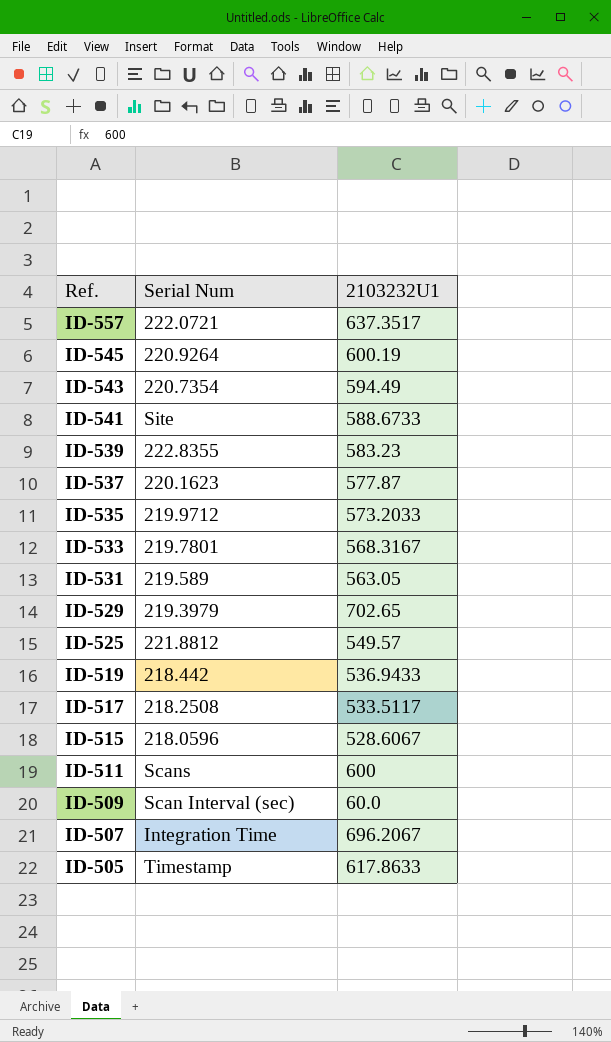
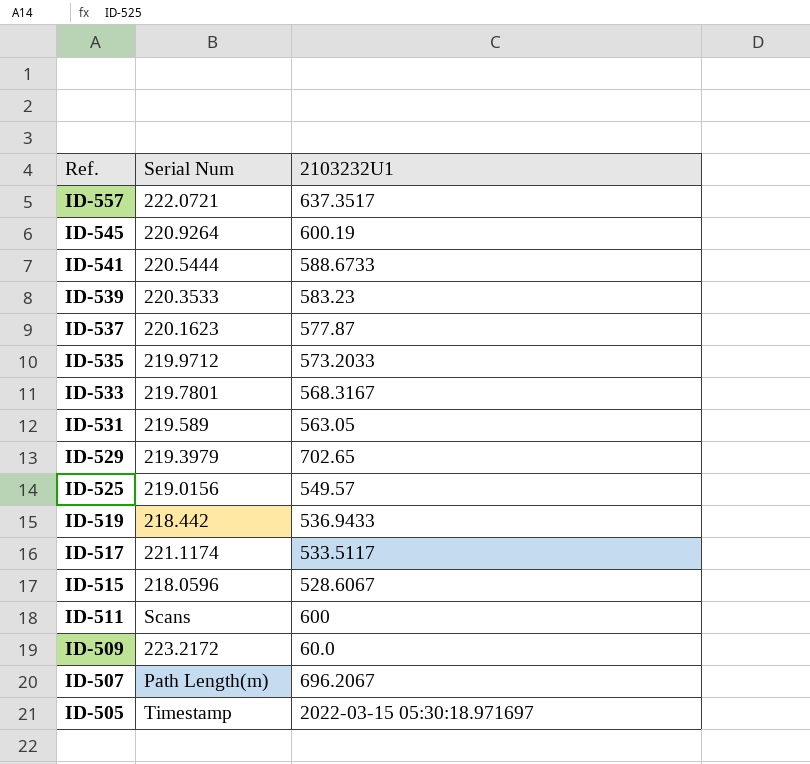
row ID-543: 220.7354 | 594.49 -> none
ID-541 | Serial Num: Site -> 220.5444
ID-539 | Serial Num: 222.8355 -> 220.3533
ID-525 | Serial Num: 221.8812 -> 219.0156
ID-517 | Serial Num: 218.2508 -> 221.1174
ID-509 | Serial Num: Scan Interval (sec) -> 223.2172
ID-507 | Serial Num: Integration Time -> Path Length(m)
ID-505 | 2103232U1: 617.8633 -> 2022-03-15 05:30:18.971697

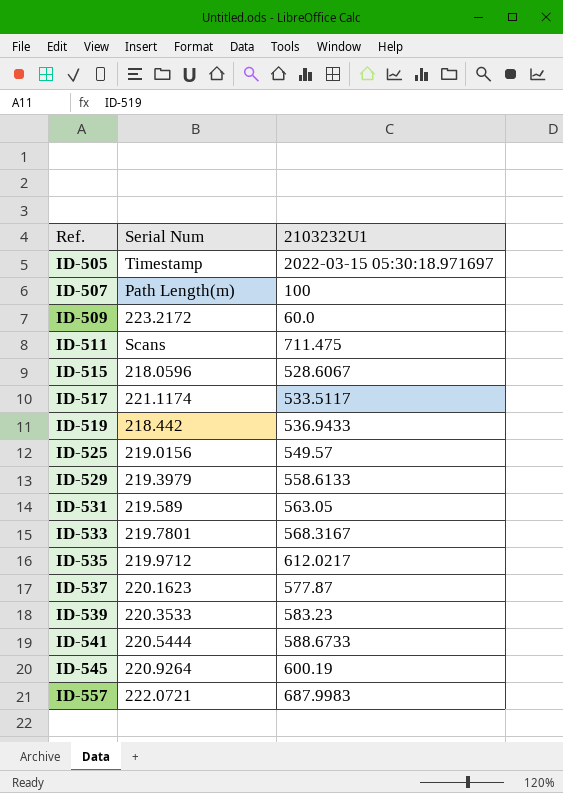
row order: Ref. descending -> Ref. ascending
ID-507 | 2103232U1: 696.2067 -> 100
ID-511 | 2103232U1: 600 -> 711.475
ID-529 | 2103232U1: 702.65 -> 558.6133
ID-535 | 2103232U1: 573.2033 -> 612.0217
ID-557 | 2103232U1: 637.3517 -> 687.9983

